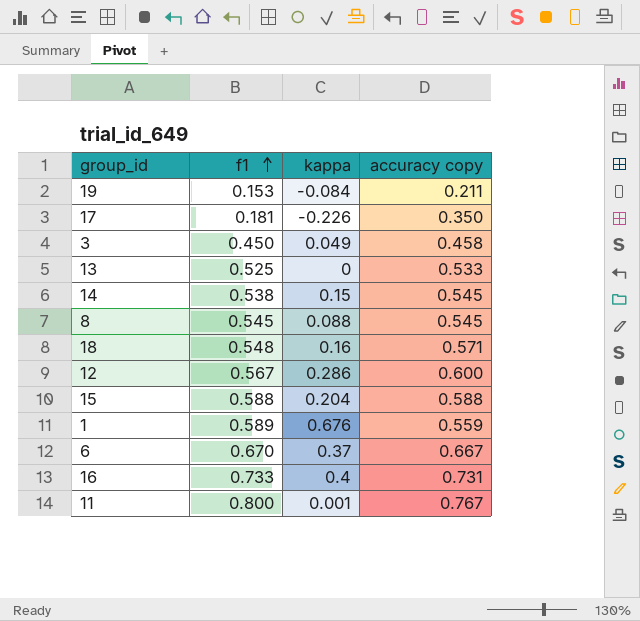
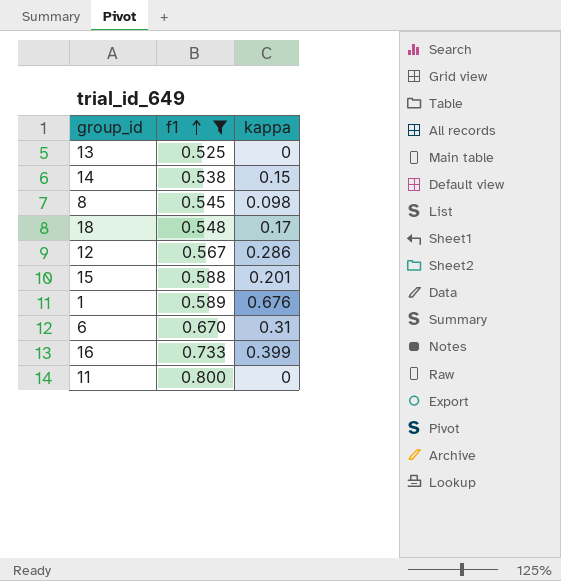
filter: none -> f1 >= 0.525
column accuracy copy | position: 4 -> none
8 | kappa: 0.088 -> 0.098
18 | kappa: 0.16 -> 0.17
15 | kappa: 0.204 -> 0.201
6 | kappa: 0.37 -> 0.31
16 | kappa: 0.4 -> 0.399
11 | kappa: 0.001 -> 0

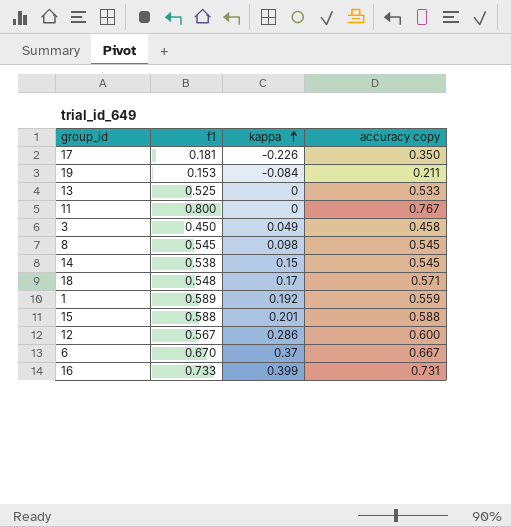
filter: f1 >= 0.525 -> none
row order: f1 ascending -> kappa ascending
column accuracy copy | position: none -> 4
1 | kappa: 0.676 -> 0.192
6 | kappa: 0.31 -> 0.37

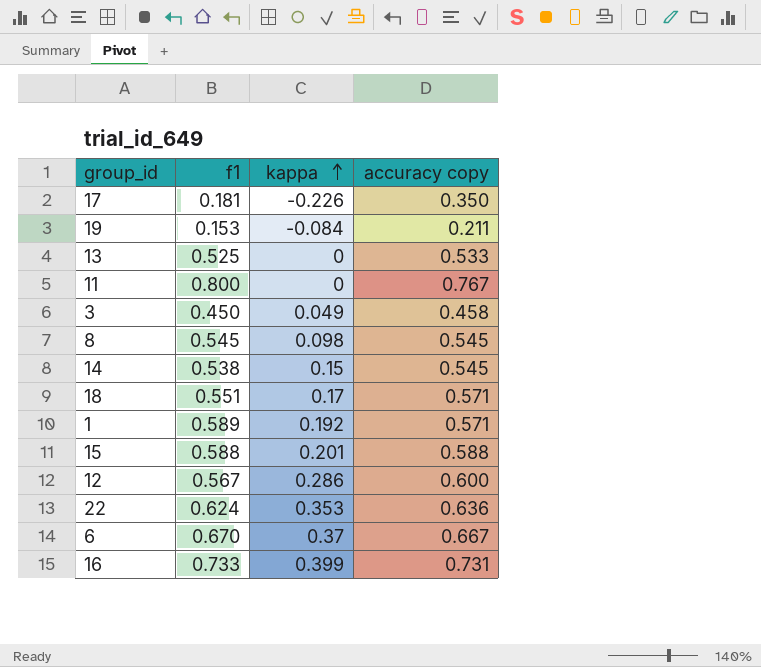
18 | f1: 0.548 -> 0.551
1 | accuracy copy: 0.559 -> 0.571
row 22: none -> 0.624 | 0.353 | 0.636

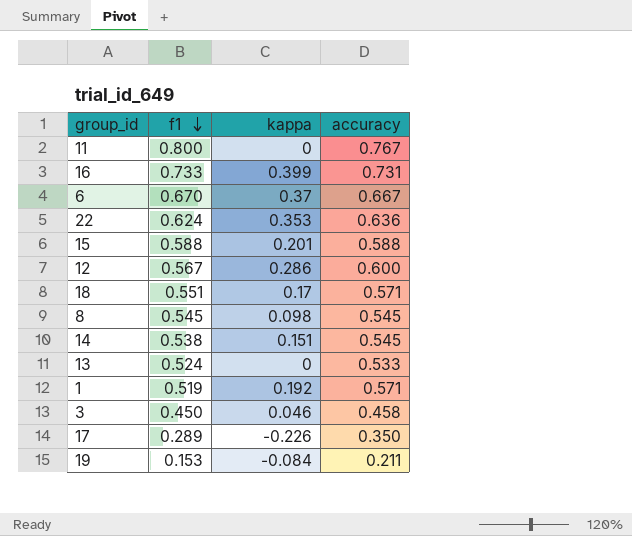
row order: kappa ascending -> f1 descending
column name: accuracy copy -> accuracy
14 | kappa: 0.15 -> 0.151
13 | f1: 0.525 -> 0.524
1 | f1: 0.589 -> 0.519
3 | kappa: 0.049 -> 0.046
17 | f1: 0.181 -> 0.289

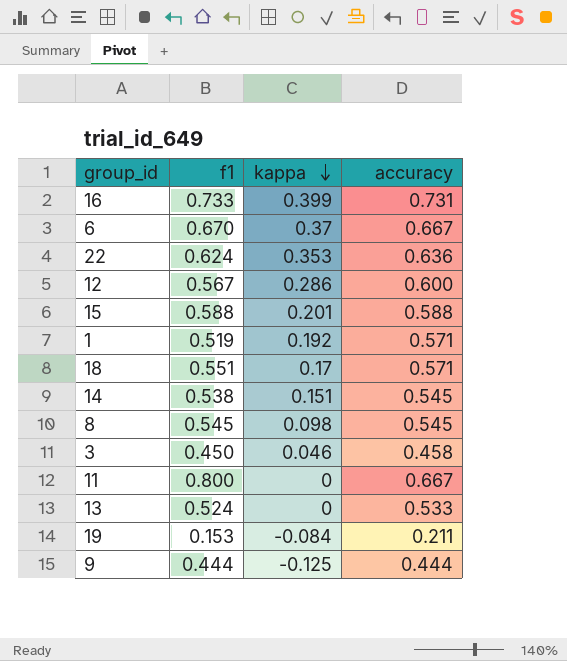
row order: f1 descending -> kappa descending
row 17: 0.289 | -0.226 | 0.350 -> none
11 | accuracy: 0.767 -> 0.667
row 9: none -> 0.444 | -0.125 | 0.444

